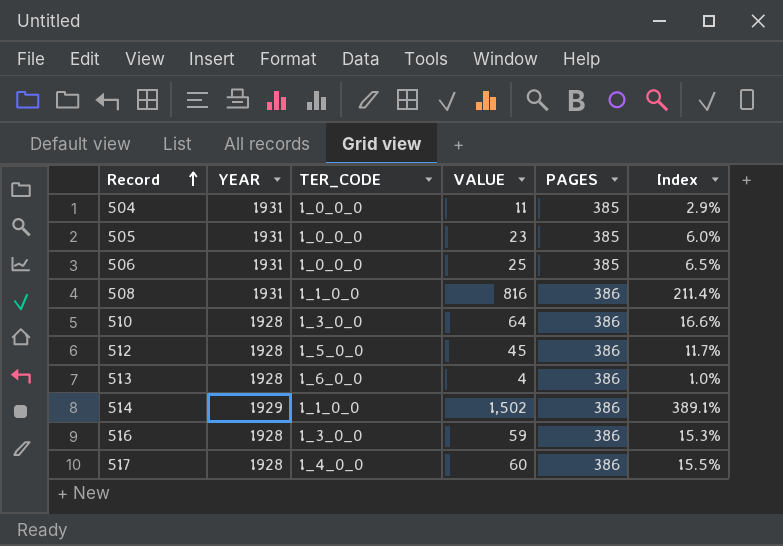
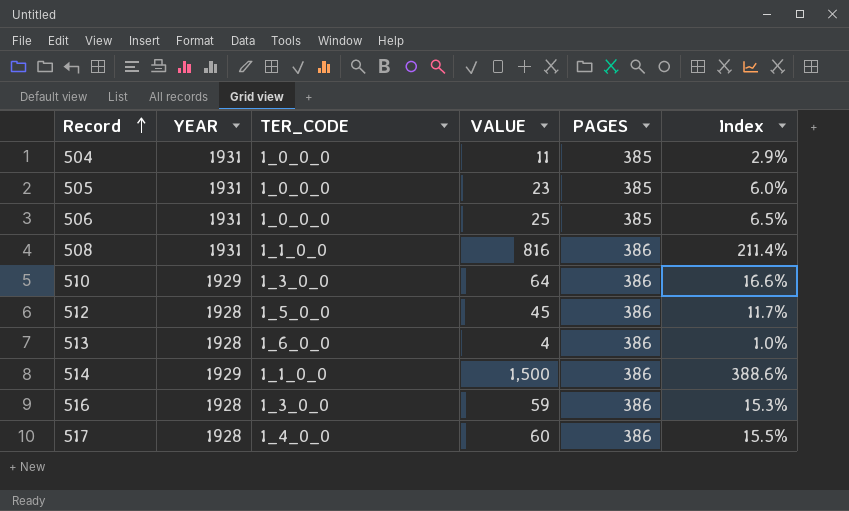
510 | YEAR: 1928 -> 1929
514 | VALUE: 1,502 -> 1,500
514 | Index: 389.1% -> 388.6%

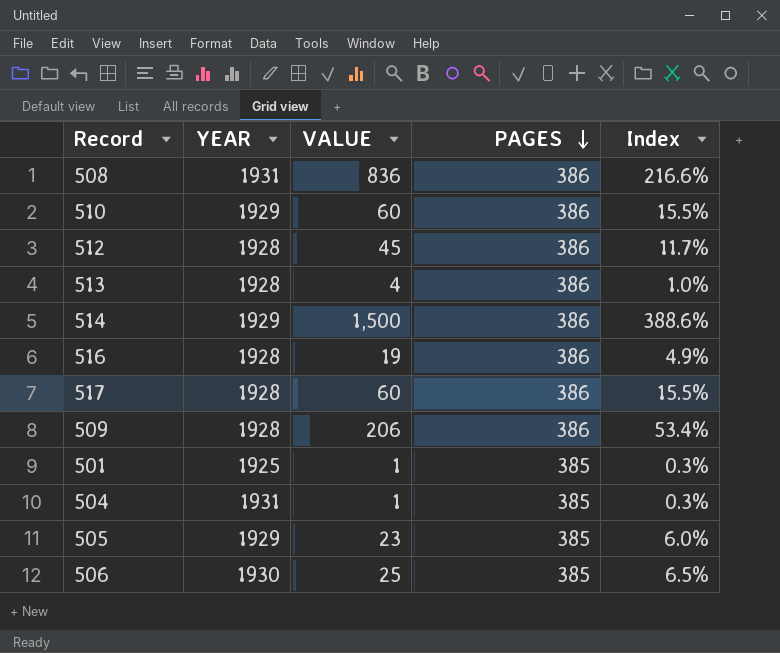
row order: Record ascending -> PAGES descending
column TER_CODE | position: 3 -> none
508 | VALUE: 816 -> 836
508 | Index: 211.4% -> 216.6%
510 | VALUE: 64 -> 60
510 | Index: 16.6% -> 15.5%
516 | VALUE: 59 -> 19
516 | Index: 15.3% -> 4.9%
row 509: none -> 1928 | 206 | 386 | 53.4%
row 501: none -> 1925 | 1 | 385 | 0.3%
504 | VALUE: 11 -> 1
504 | Index: 2.9% -> 0.3%
505 | YEAR: 1931 -> 1929
506 | YEAR: 1931 -> 1930

